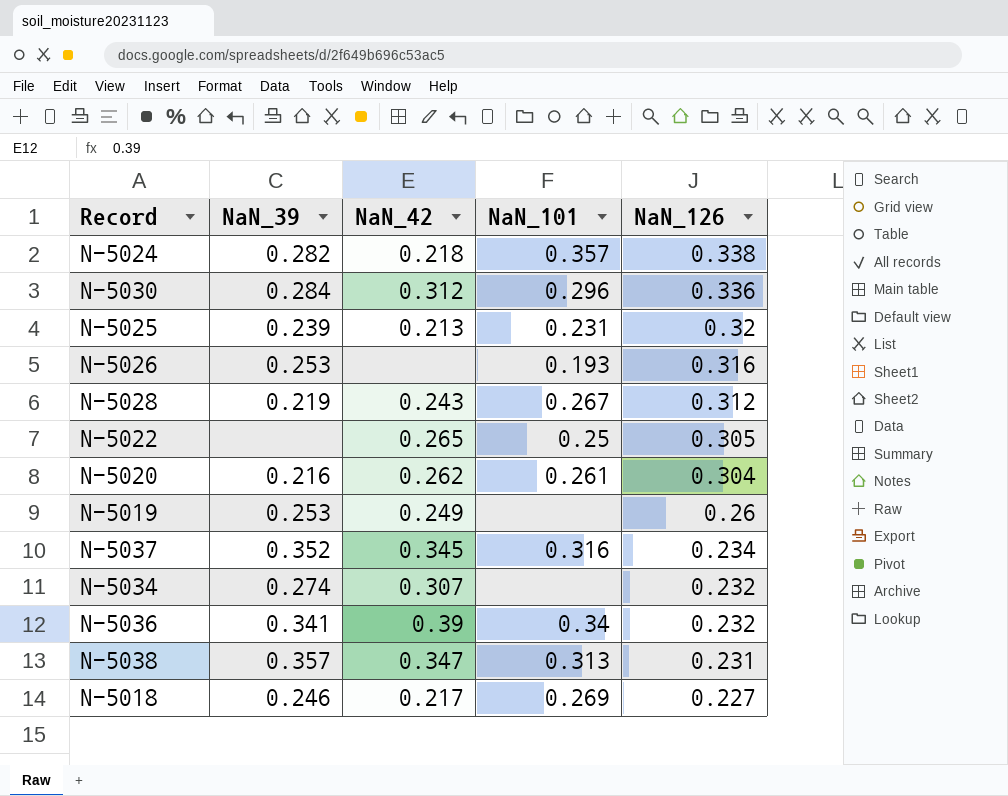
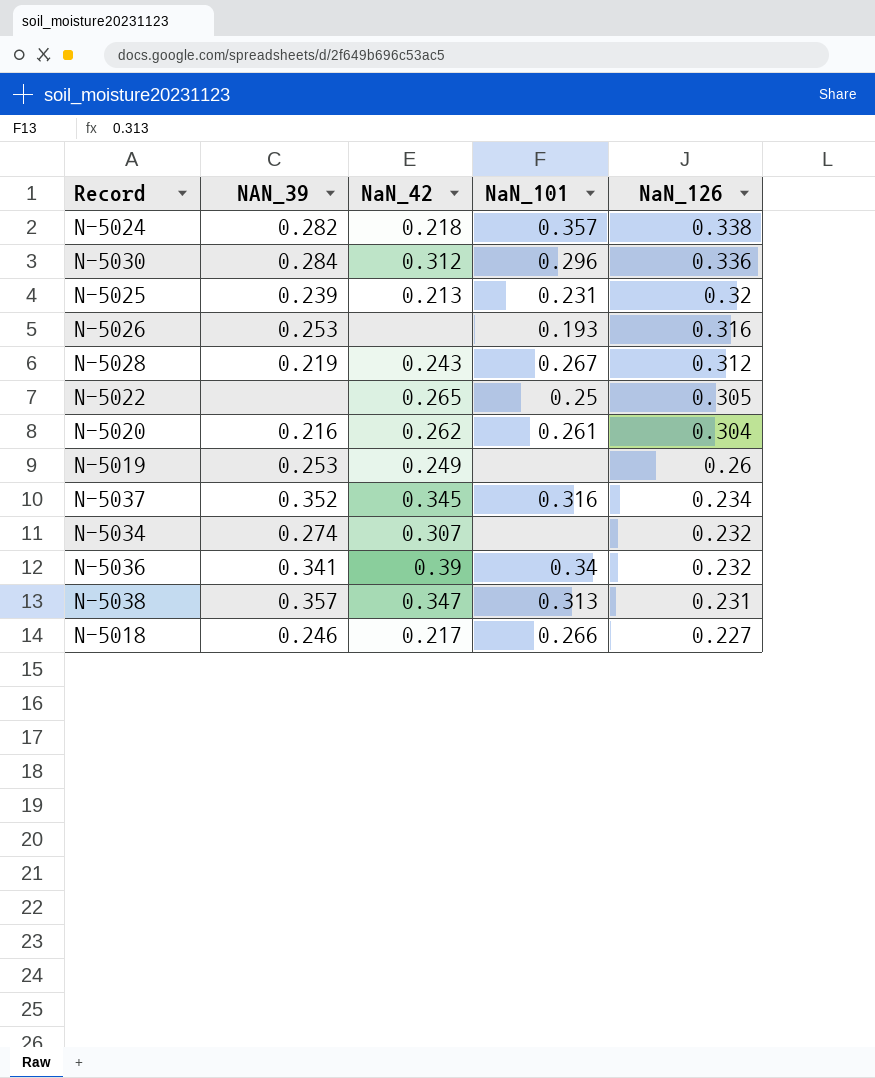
column name: NaN_39 -> NAN_39
N-5018 | NaN_101: 0.269 -> 0.266

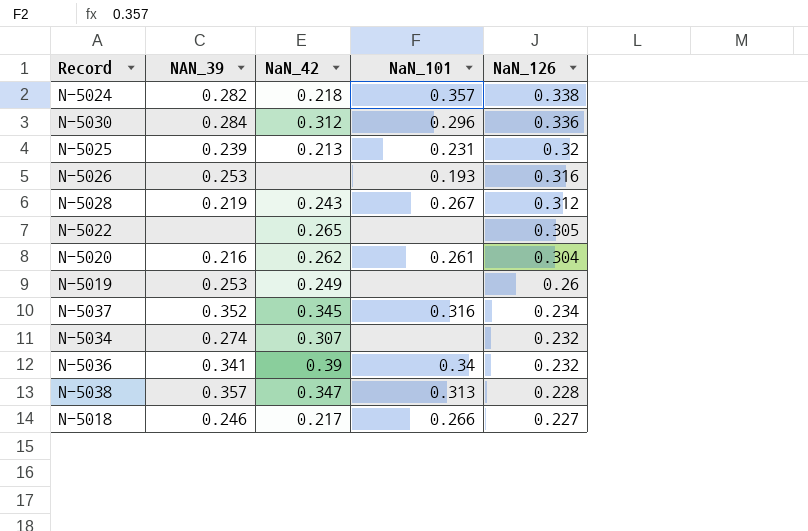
N-5022 | NaN_101: 0.25 -> none
N-5038 | NaN_126: 0.231 -> 0.228

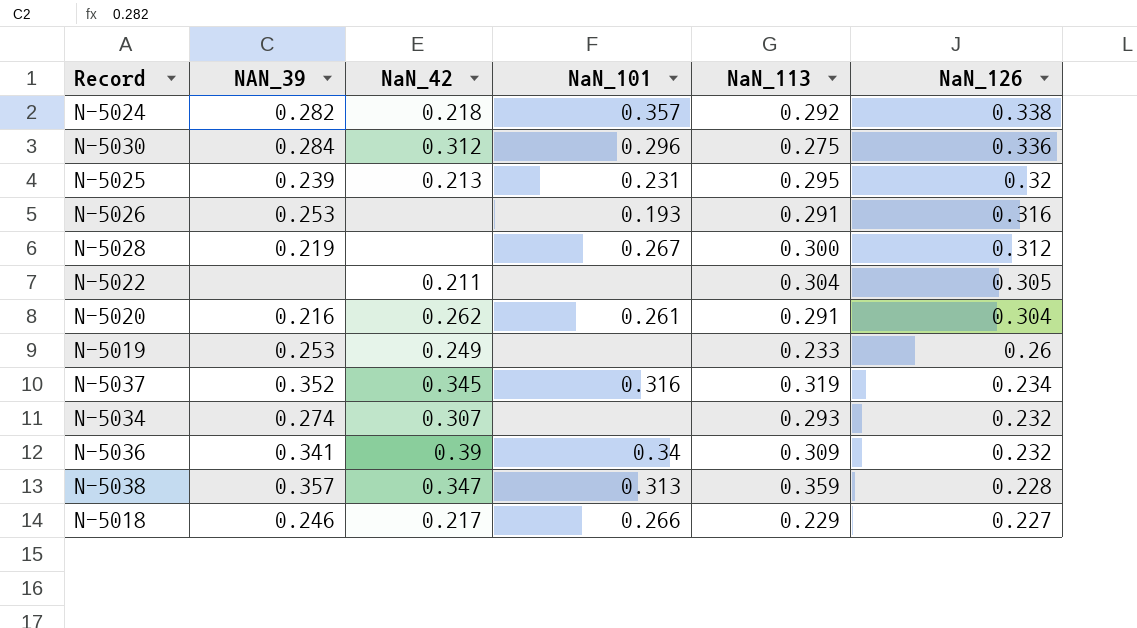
column NaN_113 | position: none -> 5
N-5028 | NaN_42: 0.243 -> none
N-5022 | NaN_42: 0.265 -> 0.211

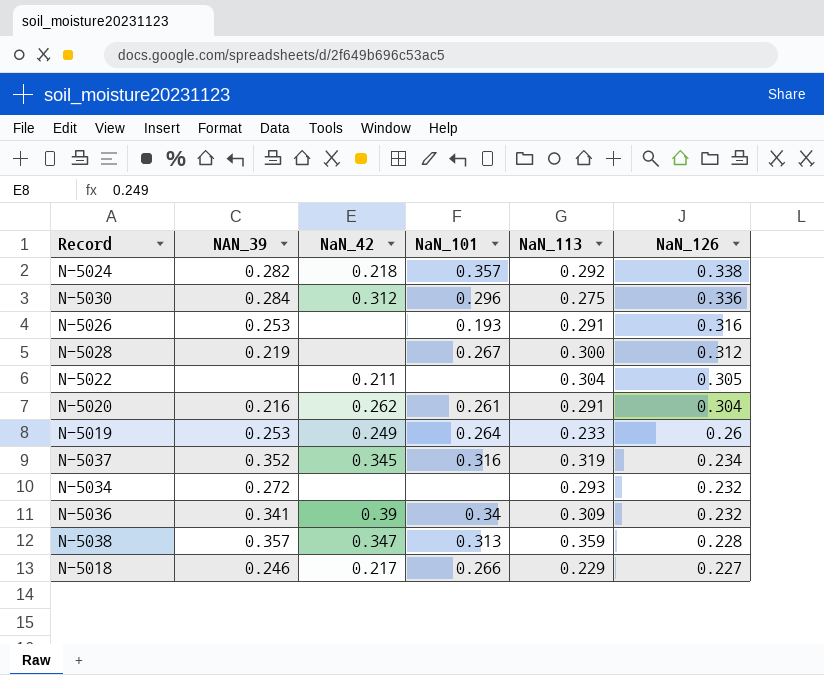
row N-5025: 0.239 | 0.213 | 0.231 | 0.295 | 0.32 -> none
N-5019 | NaN_101: none -> 0.264
N-5034 | NAN_39: 0.274 -> 0.272
N-5034 | NaN_42: 0.307 -> none

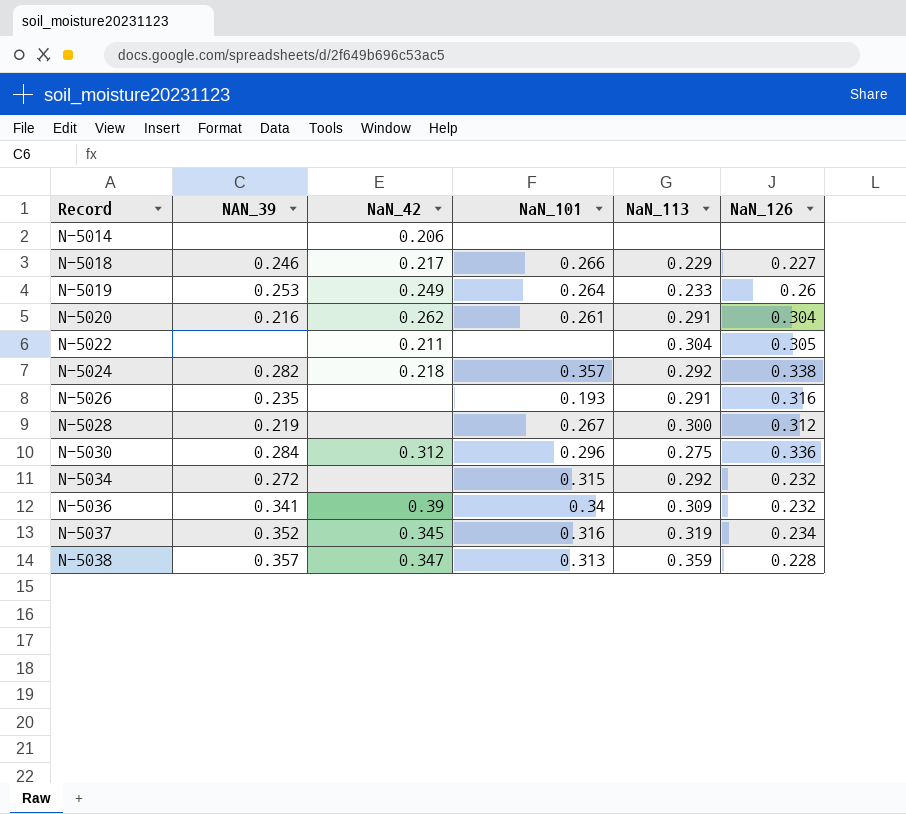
row order: NaN_126 descending -> Record ascending
row N-5014: none -> none | 0.206 | none | none | none
N-5026 | NAN_39: 0.253 -> 0.235
N-5034 | NaN_101: none -> 0.315
N-5034 | NaN_113: 0.293 -> 0.292

